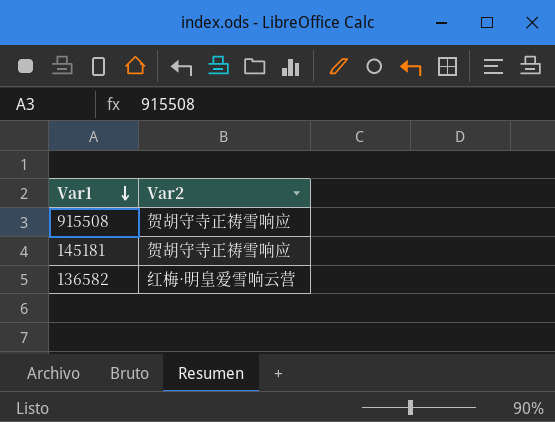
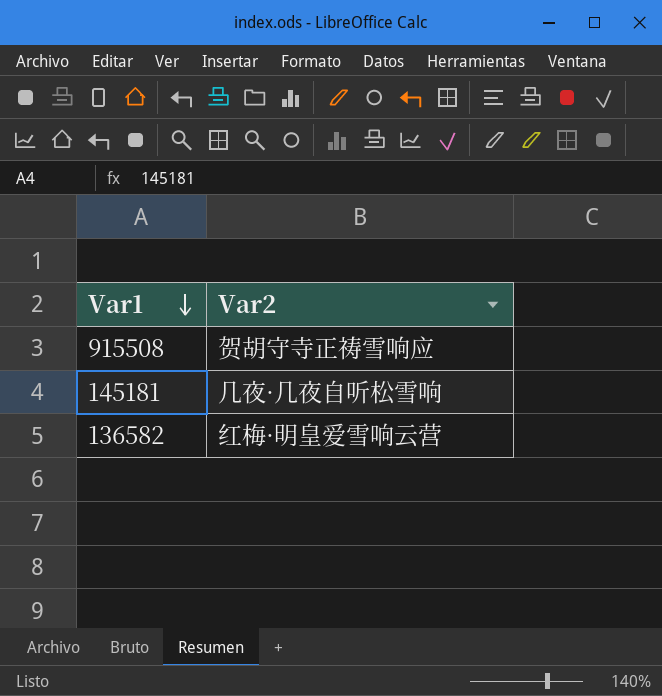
145181 | Var2: 贺胡守寺正祷雪响应 -> 几夜·几夜自听松雪响

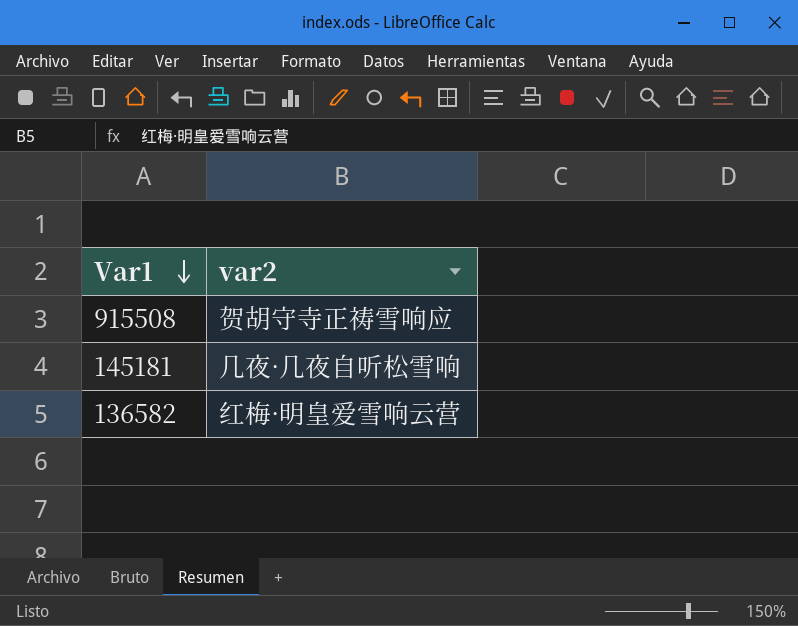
column name: Var2 -> var2

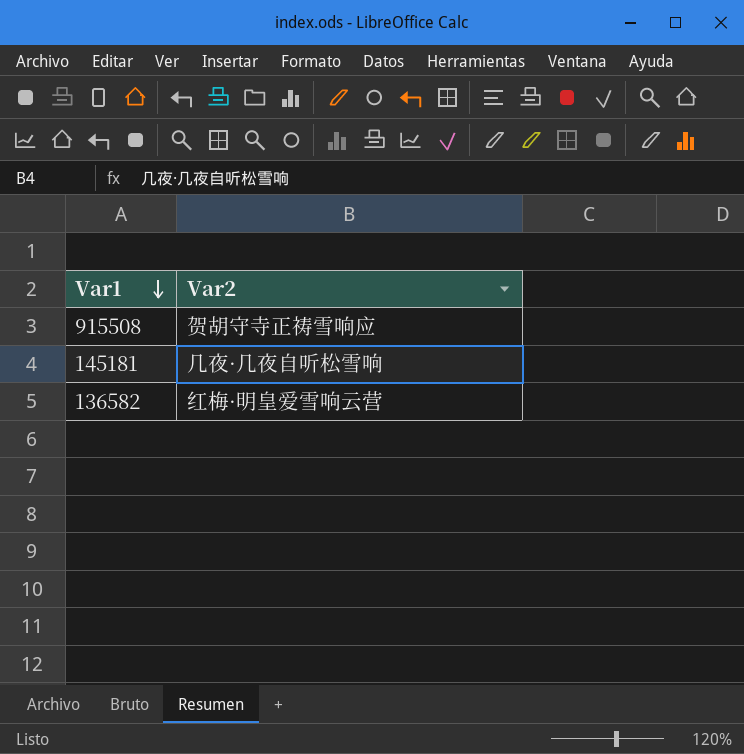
column name: var2 -> Var2

